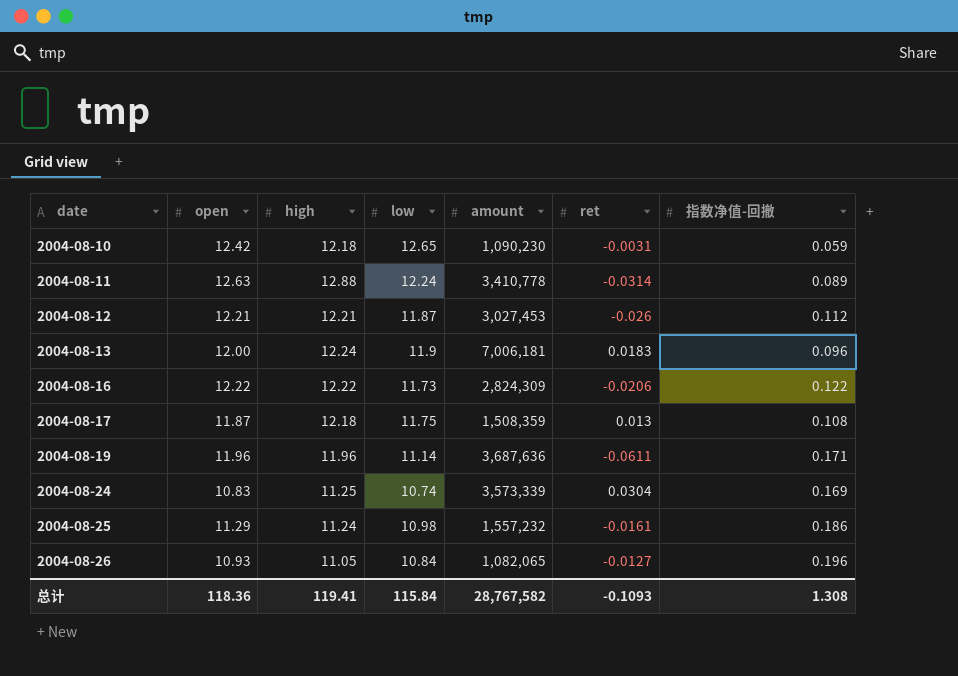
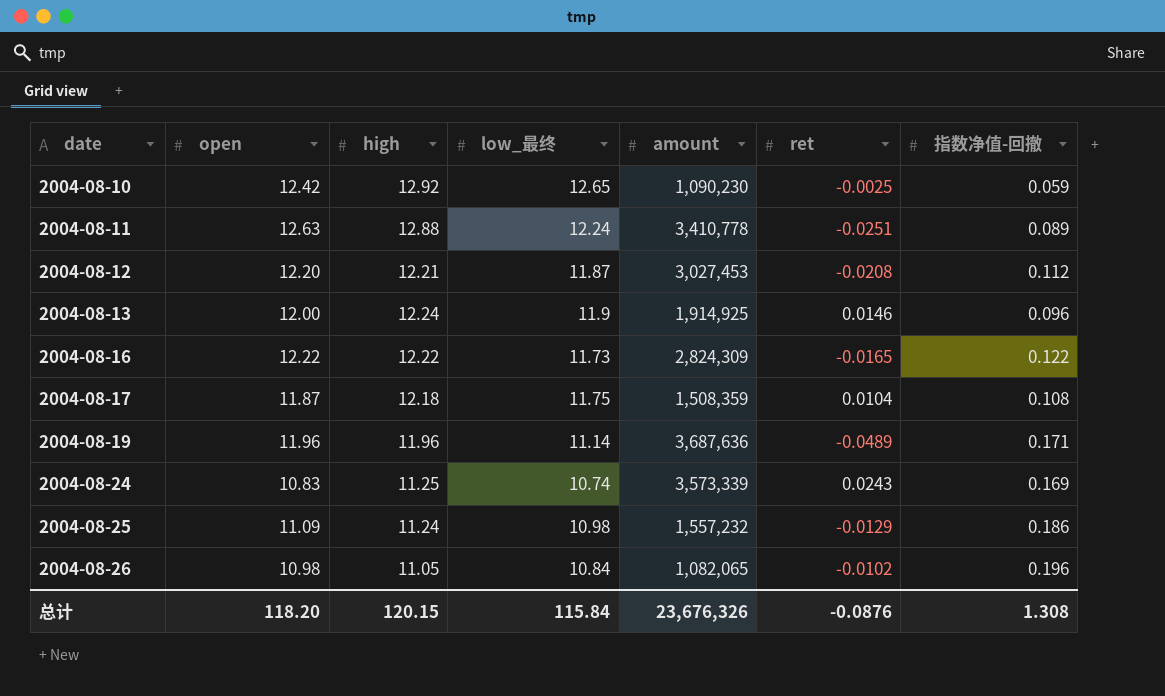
column name: low -> low_最终
2004-08-10 | high: 12.18 -> 12.92
2004-08-10 | ret: -0.0031 -> -0.0025
2004-08-11 | ret: -0.0314 -> -0.0251
2004-08-12 | open: 12.21 -> 12.20
2004-08-12 | ret: -0.026 -> -0.0208
2004-08-13 | amount: 7,006,181 -> 1,914,925
2004-08-13 | ret: 0.0183 -> 0.0146
2004-08-16 | ret: -0.0206 -> -0.0165
2004-08-17 | ret: 0.013 -> 0.0104
2004-08-19 | ret: -0.0611 -> -0.0489
2004-08-24 | ret: 0.0304 -> 0.0243
2004-08-25 | open: 11.29 -> 11.09
2004-08-25 | ret: -0.0161 -> -0.0129
2004-08-26 | open: 10.93 -> 10.98
2004-08-26 | ret: -0.0127 -> -0.0102
总计 | open: 118.36 -> 118.20
总计 | high: 119.41 -> 120.15
总计 | amount: 28,767,582 -> 23,676,326
总计 | ret: -0.1093 -> -0.0876

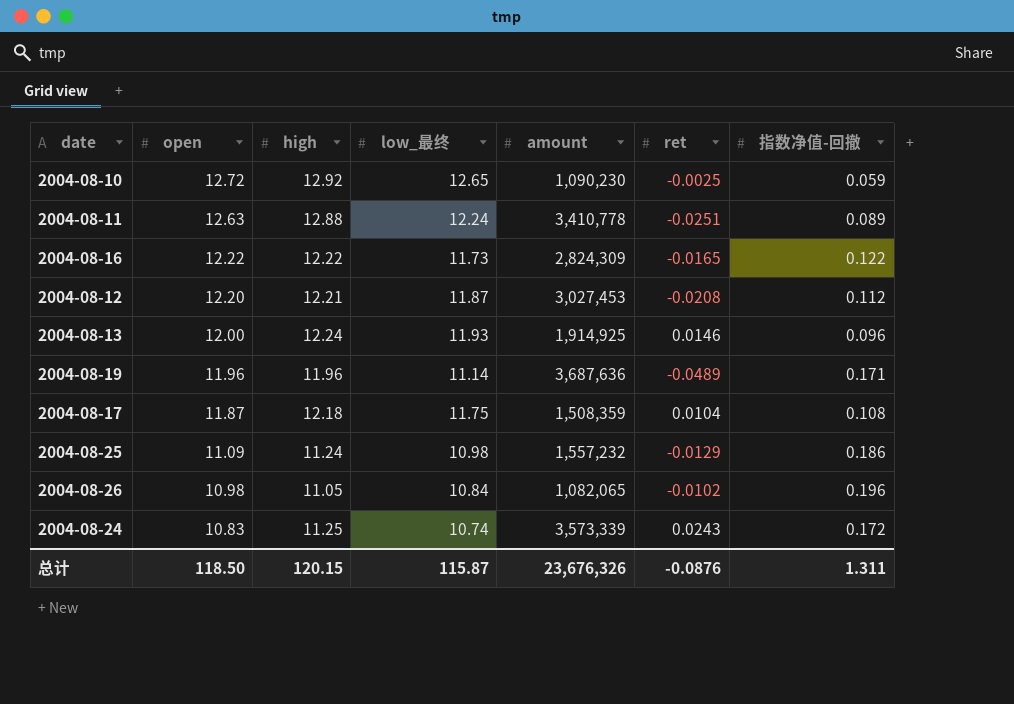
row order: date ascending -> open descending
2004-08-10 | open: 12.42 -> 12.72
2004-08-13 | low_最终: 11.9 -> 11.93
2004-08-24 | 指数净值-回撤: 0.169 -> 0.172
总计 | open: 118.20 -> 118.50
总计 | low_最终: 115.84 -> 115.87
总计 | 指数净值-回撤: 1.308 -> 1.311

